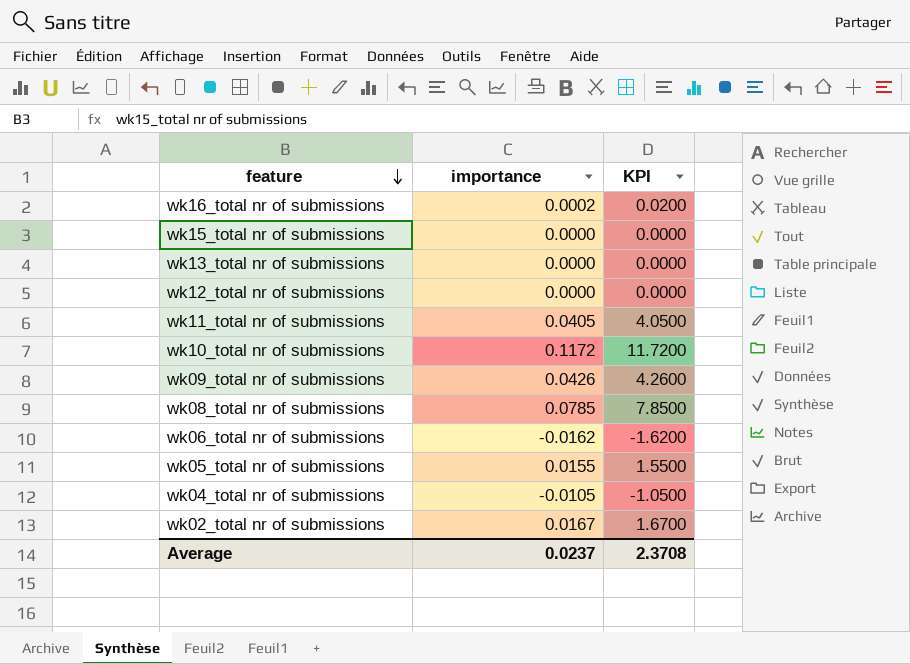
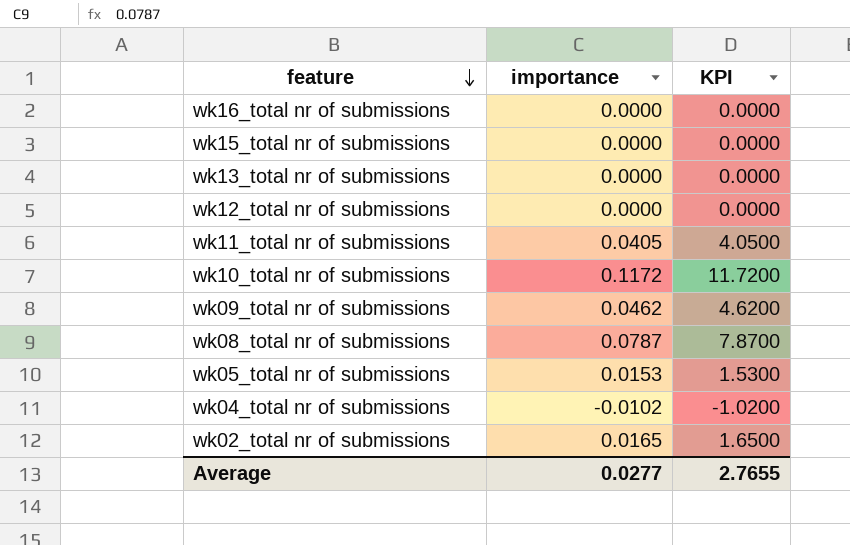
row wk06_total nr of submissions: -0.0162 | -1.6200 -> none
wk16_total nr of submissions | importance: 0.0002 -> 0.0000
wk16_total nr of submissions | KPI: 0.0200 -> 0.0000
wk09_total nr of submissions | importance: 0.0426 -> 0.0462
wk09_total nr of submissions | KPI: 4.2600 -> 4.6200
wk08_total nr of submissions | importance: 0.0785 -> 0.0787
wk08_total nr of submissions | KPI: 7.8500 -> 7.8700
wk05_total nr of submissions | importance: 0.0155 -> 0.0153
wk05_total nr of submissions | KPI: 1.5500 -> 1.5300
wk04_total nr of submissions | importance: -0.0105 -> -0.0102
wk04_total nr of submissions | KPI: -1.0500 -> -1.0200
wk02_total nr of submissions | importance: 0.0167 -> 0.0165
wk02_total nr of submissions | KPI: 1.6700 -> 1.6500
Average | importance: 0.0237 -> 0.0277
Average | KPI: 2.3708 -> 2.7655

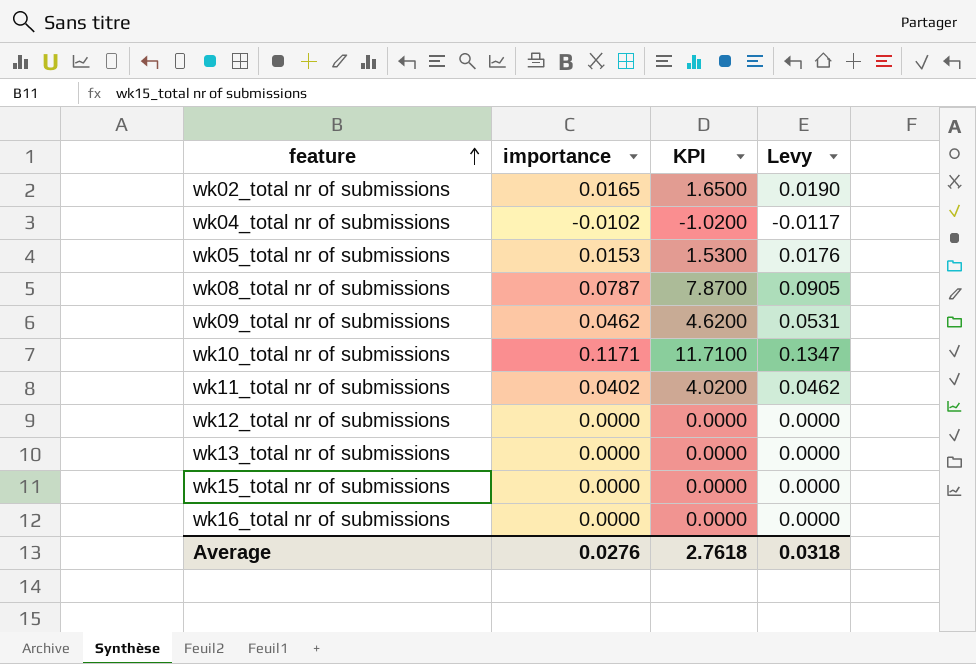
row order: feature descending -> feature ascending
column Levy | formula: none -> [importance] * 1.15
wk10_total nr of submissions | importance: 0.1172 -> 0.1171
wk10_total nr of submissions | KPI: 11.7200 -> 11.7100
wk11_total nr of submissions | importance: 0.0405 -> 0.0402
wk11_total nr of submissions | KPI: 4.0500 -> 4.0200
Average | importance: 0.0277 -> 0.0276
Average | KPI: 2.7655 -> 2.7618

